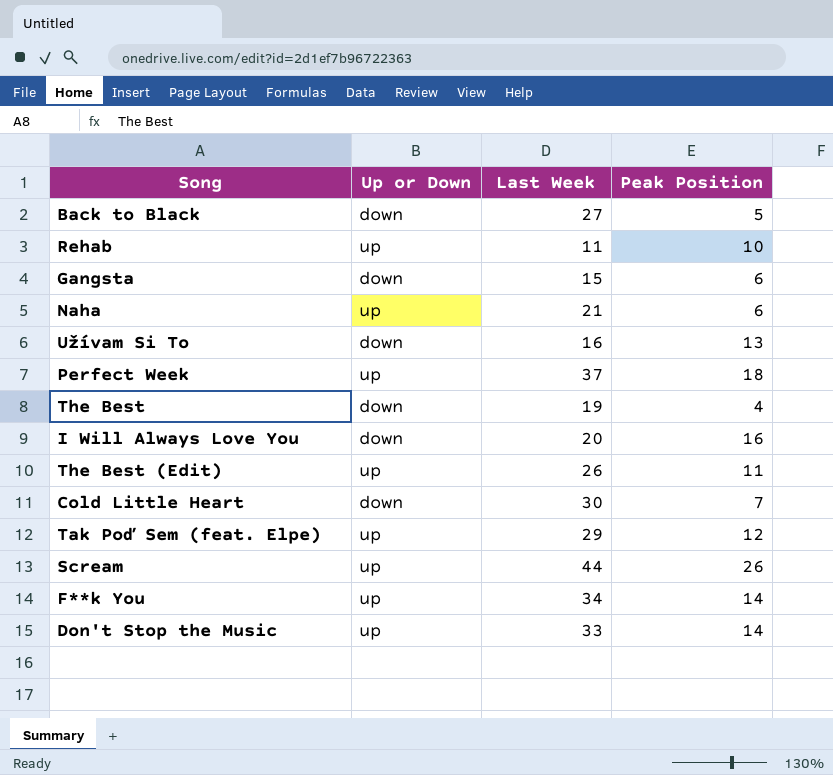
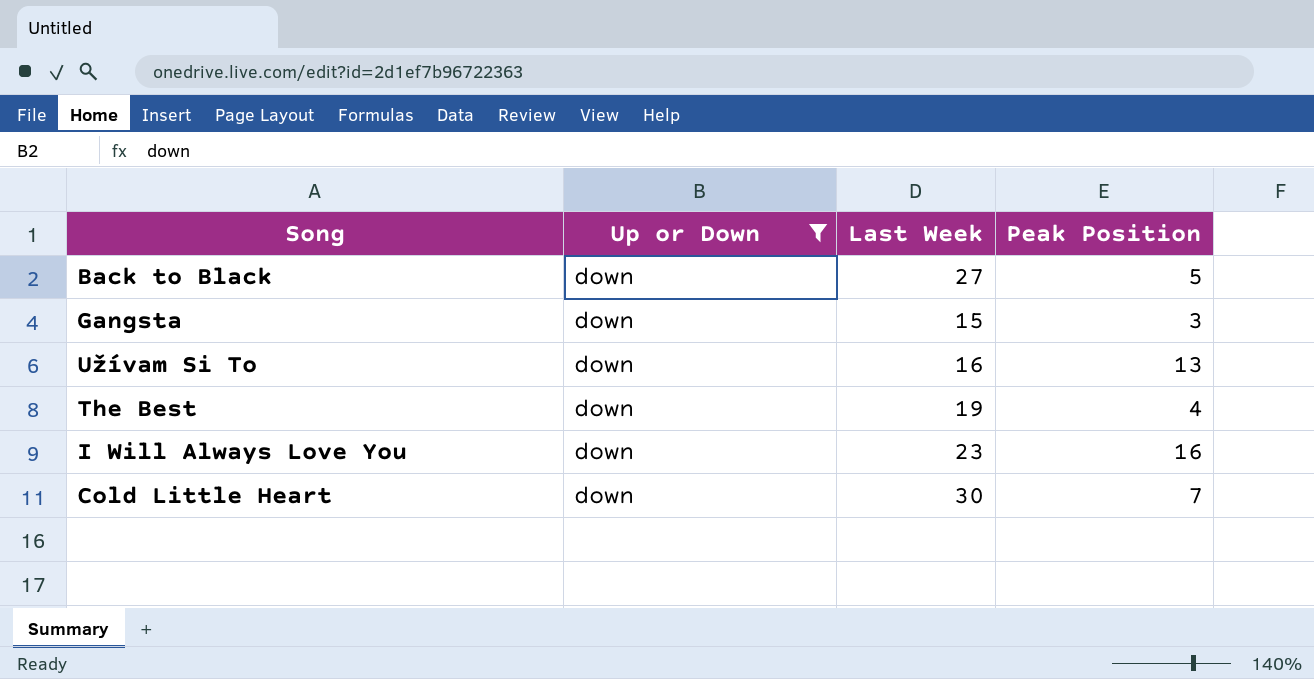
filter: none -> Up or Down = down
Gangsta | Peak Position: 6 -> 3
I Will Always Love You | Last Week: 20 -> 23

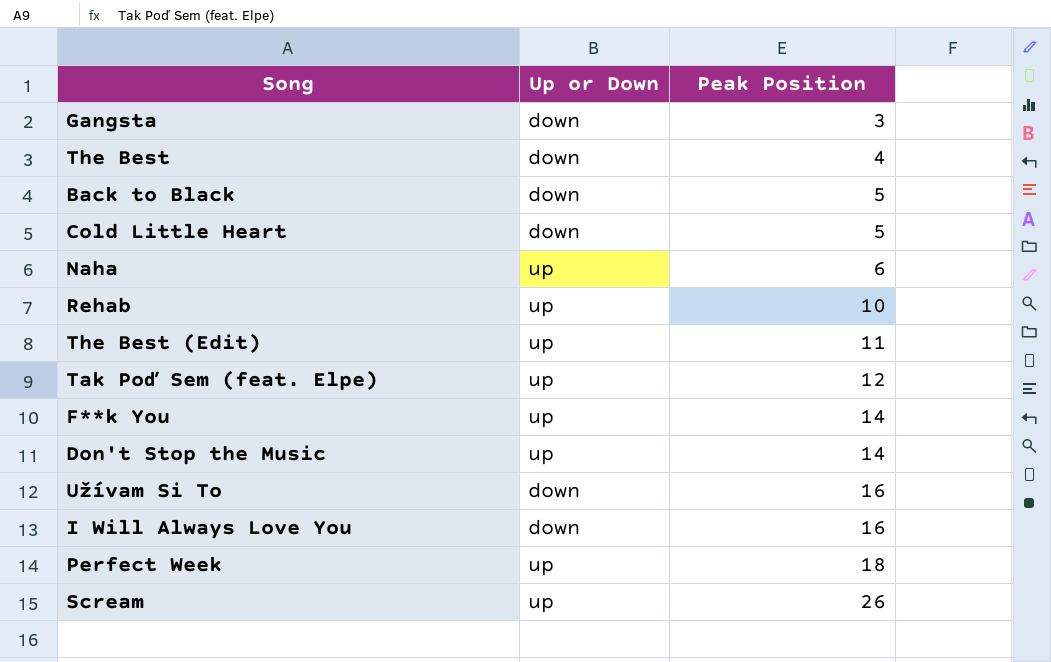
filter: Up or Down = down -> none
row order: none -> Peak Position ascending
column Last Week | position: 3 -> none
Cold Little Heart | Peak Position: 7 -> 5
Užívam Si To | Peak Position: 13 -> 16

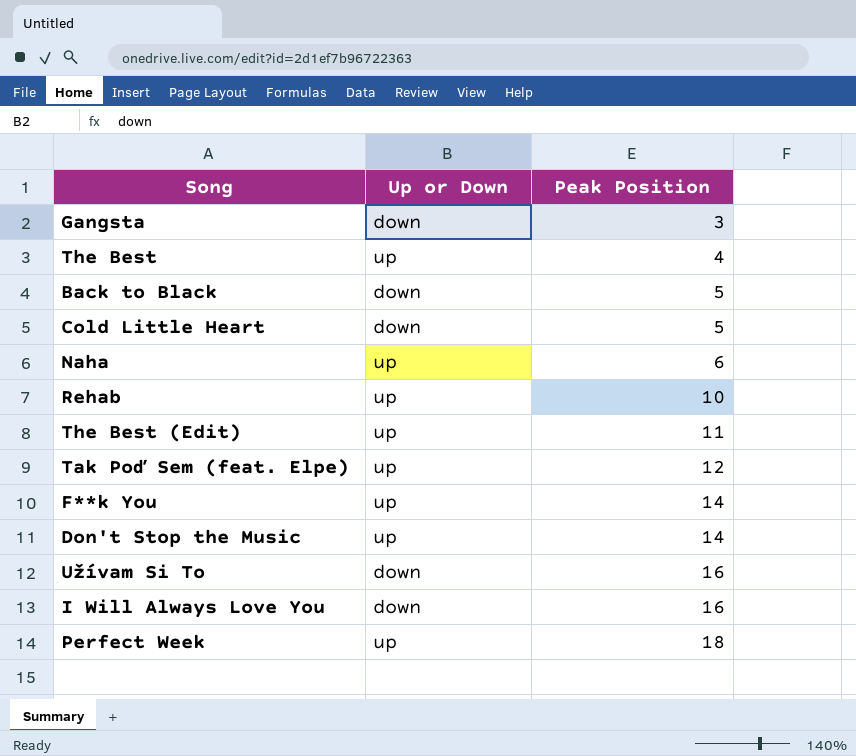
row Scream: up | 26 -> none
The Best | Up or Down: down -> up

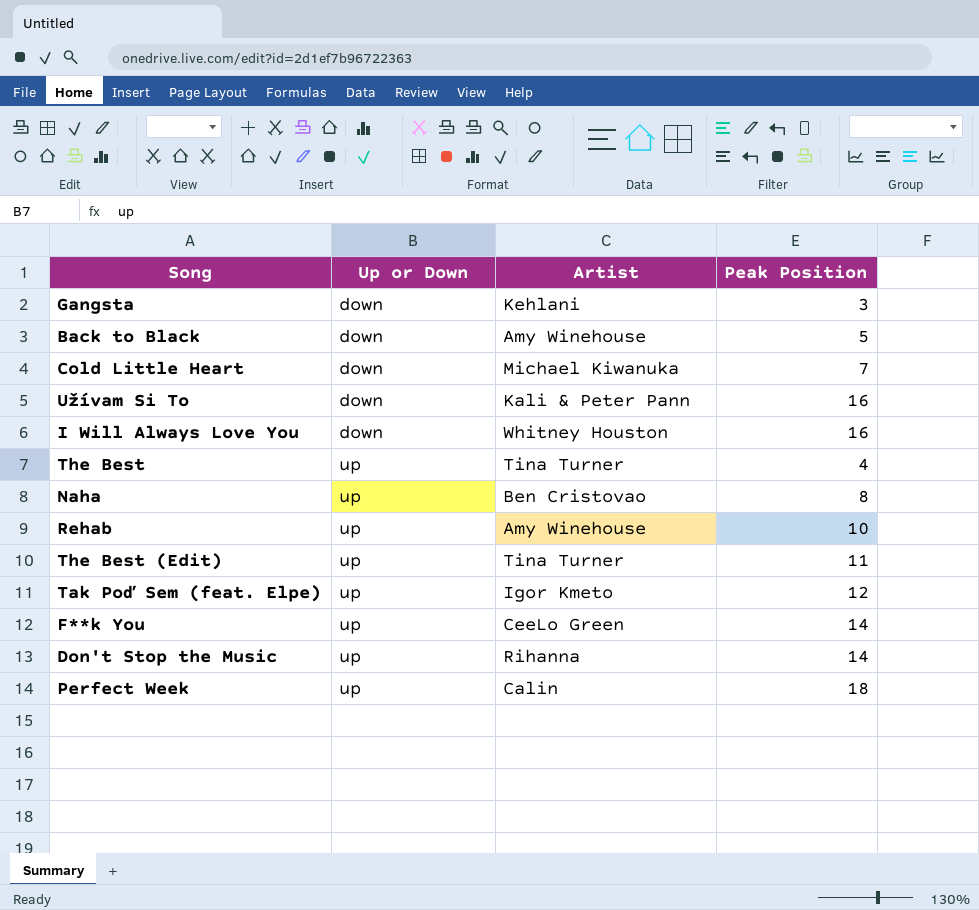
row order: Peak Position ascending -> Up or Down ascending
column Artist | position: none -> 3
Cold Little Heart | Peak Position: 5 -> 7
Naha | Peak Position: 6 -> 8

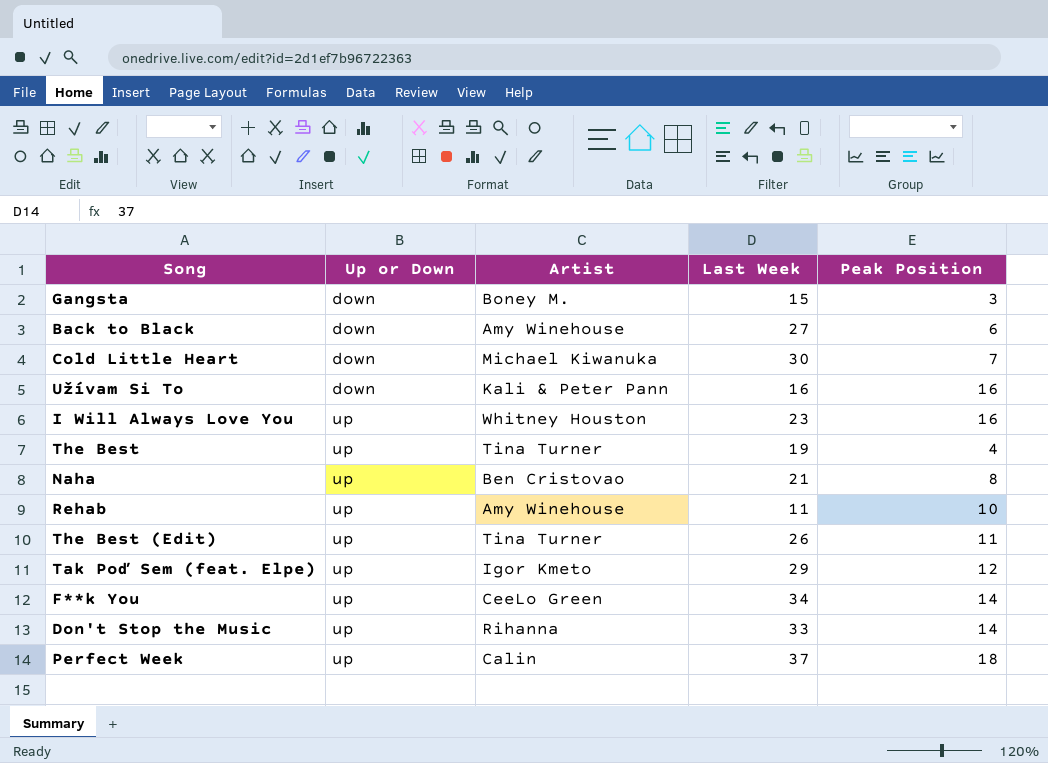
column Last Week | position: none -> 4
Gangsta | Artist: Kehlani -> Boney M.
Back to Black | Peak Position: 5 -> 6
I Will Always Love You | Up or Down: down -> up

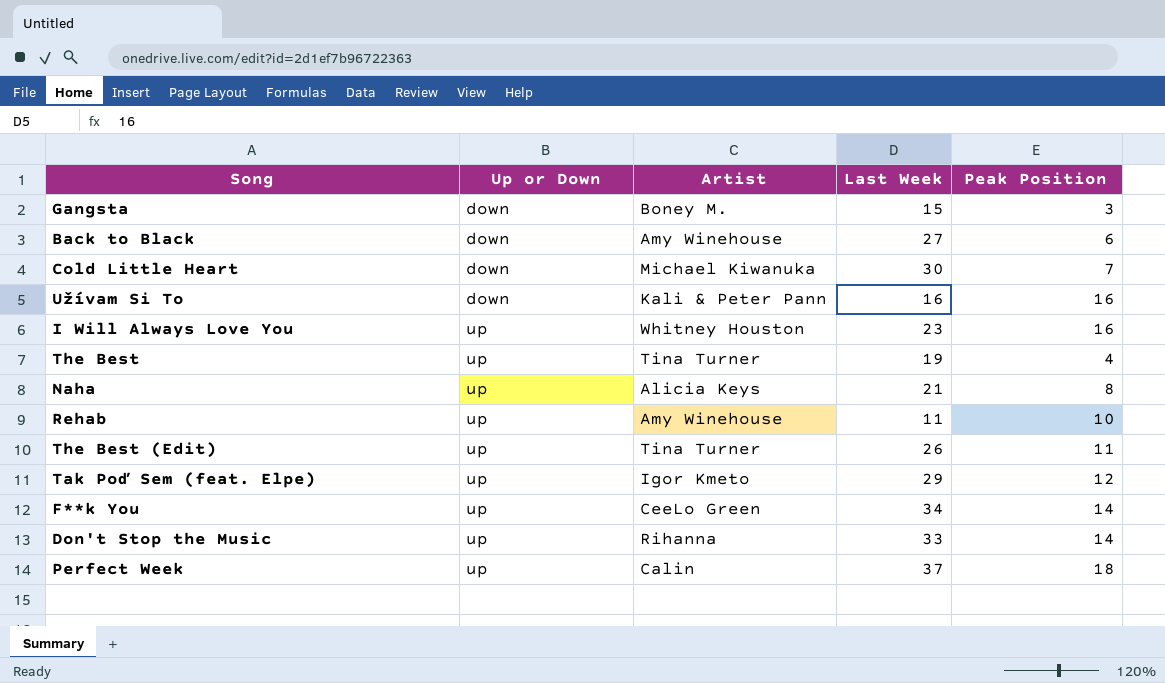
Naha | Artist: Ben Cristovao -> Alicia Keys

